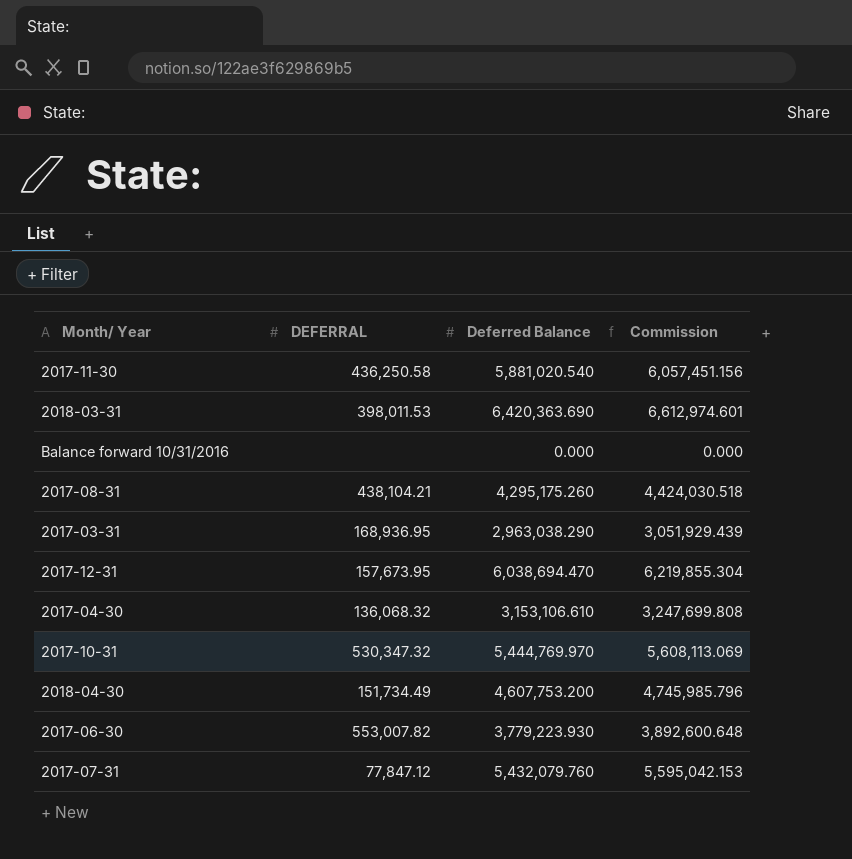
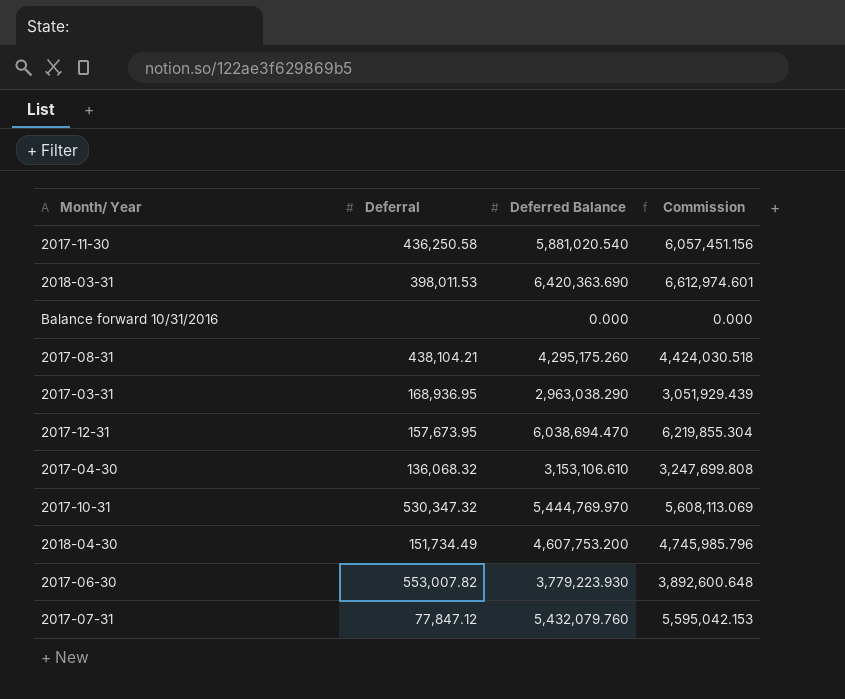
column name: DEFERRAL -> Deferral

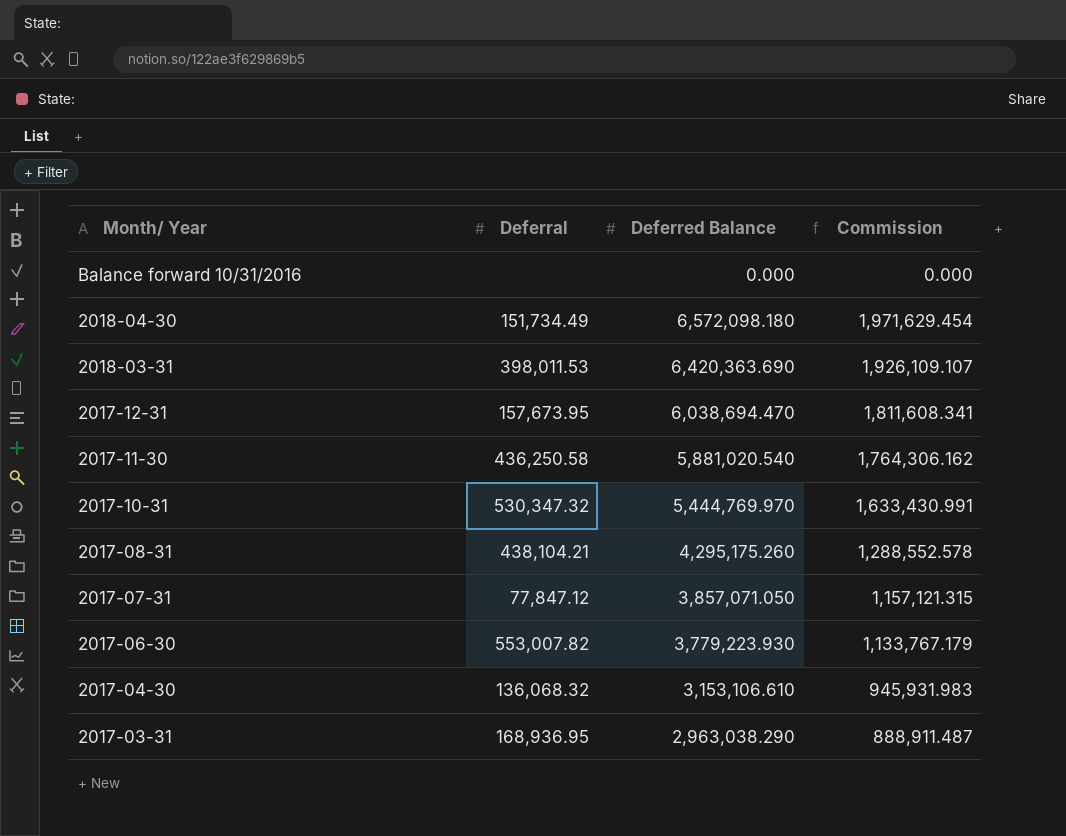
row order: none -> Month/ Year descending
column Commission | formula: [Deferred Balance] * 1.03 -> [Deferred Balance] * 0.3
2018-04-30 | Deferred Balance: 4,607,753.200 -> 6,572,098.180
2017-07-31 | Deferred Balance: 5,432,079.760 -> 3,857,071.050

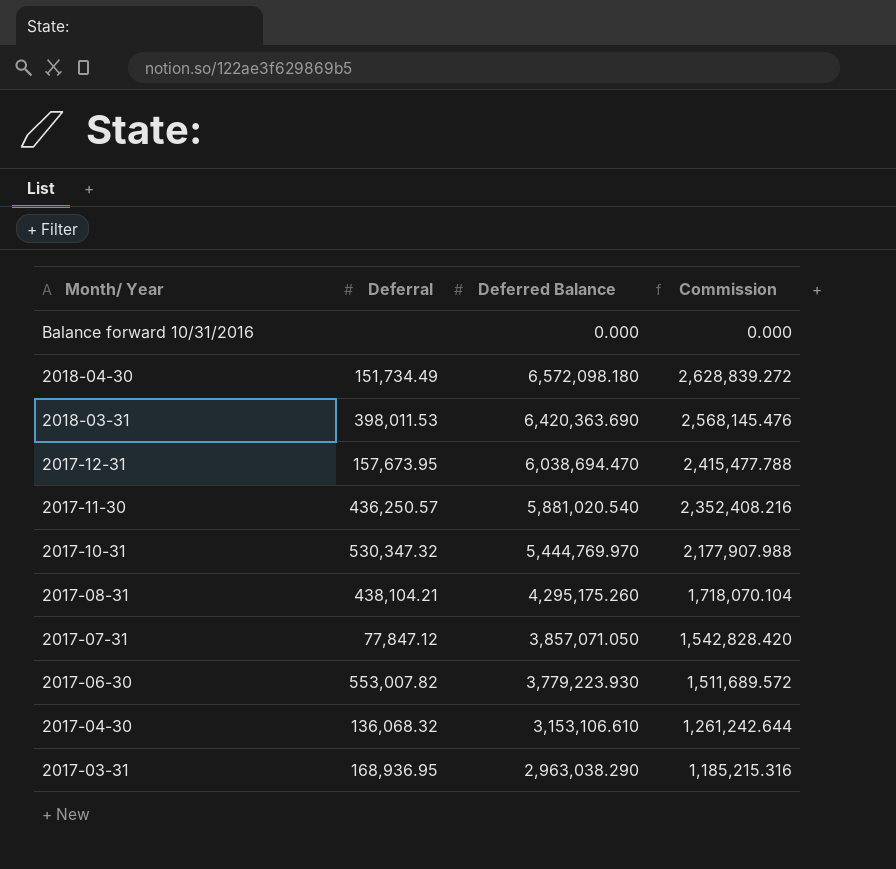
column Commission | formula: [Deferred Balance] * 0.3 -> [Deferred Balance] * 0.4
2017-11-30 | Deferral: 436,250.58 -> 436,250.57

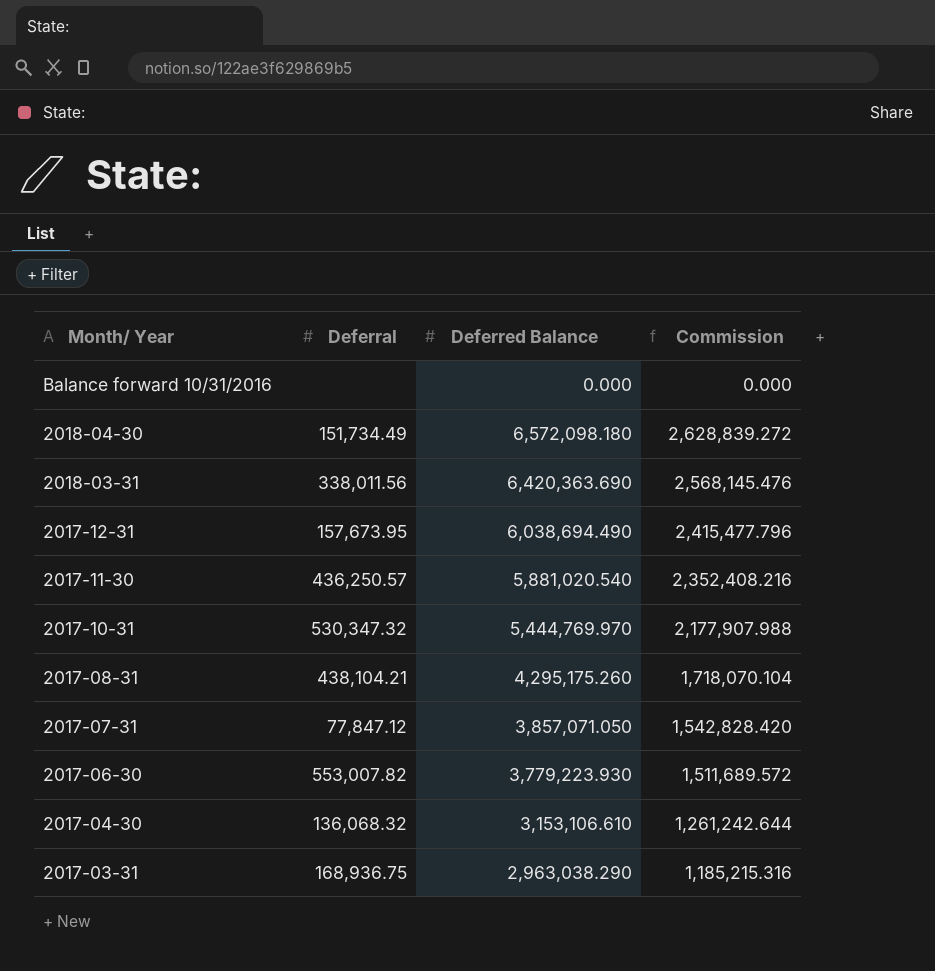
2018-03-31 | Deferral: 398,011.53 -> 338,011.56
2017-12-31 | Deferred Balance: 6,038,694.470 -> 6,038,694.490
2017-12-31 | Commission: 2,415,477.788 -> 2,415,477.796
2017-03-31 | Deferral: 168,936.95 -> 168,936.75

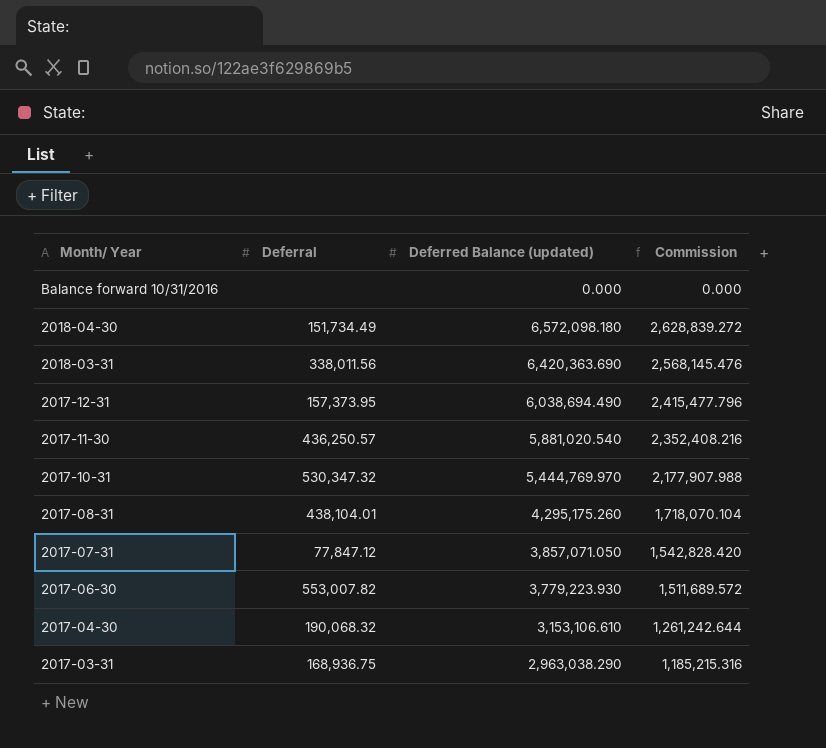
column name: Deferred Balance -> Deferred Balance (updated)
2017-12-31 | Deferral: 157,673.95 -> 157,373.95
2017-08-31 | Deferral: 438,104.21 -> 438,104.01
2017-04-30 | Deferral: 136,068.32 -> 190,068.32

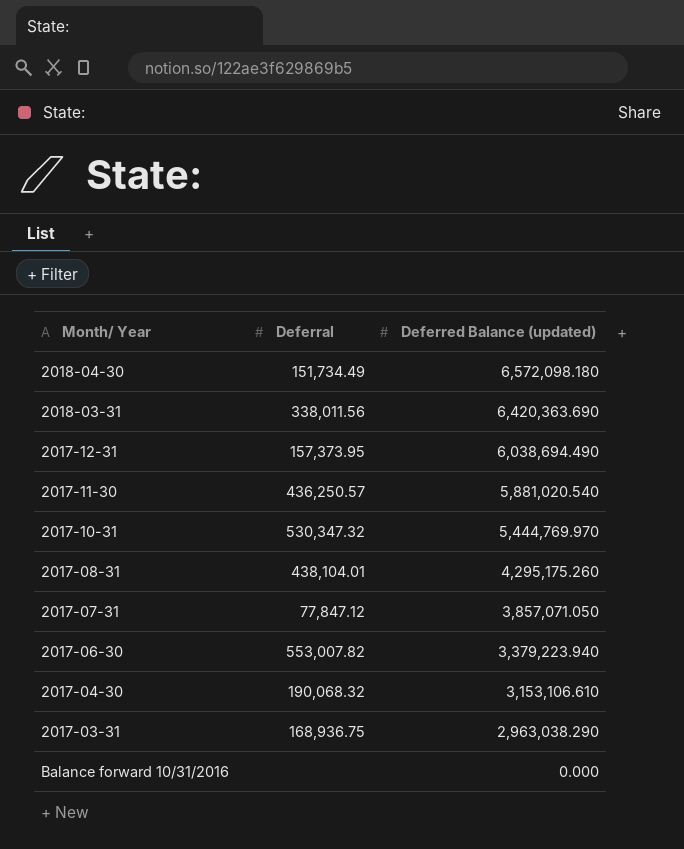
row order: Month/ Year descending -> Deferred Balance (updated) descending
column Commission | formula: [Deferred Balance (updated)] * 0.4 -> none
2017-06-30 | Deferred Balance (updated): 3,779,223.930 -> 3,379,223.940

